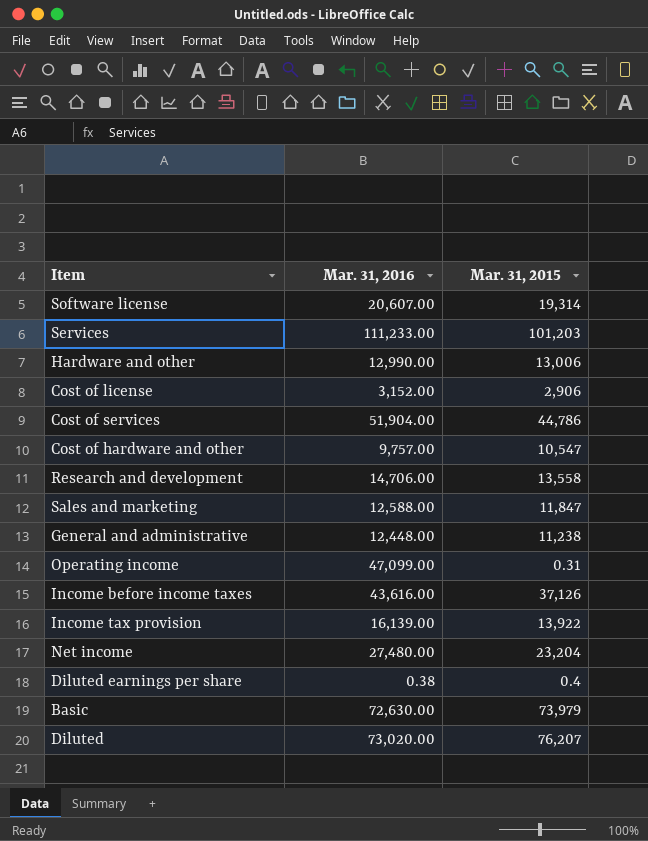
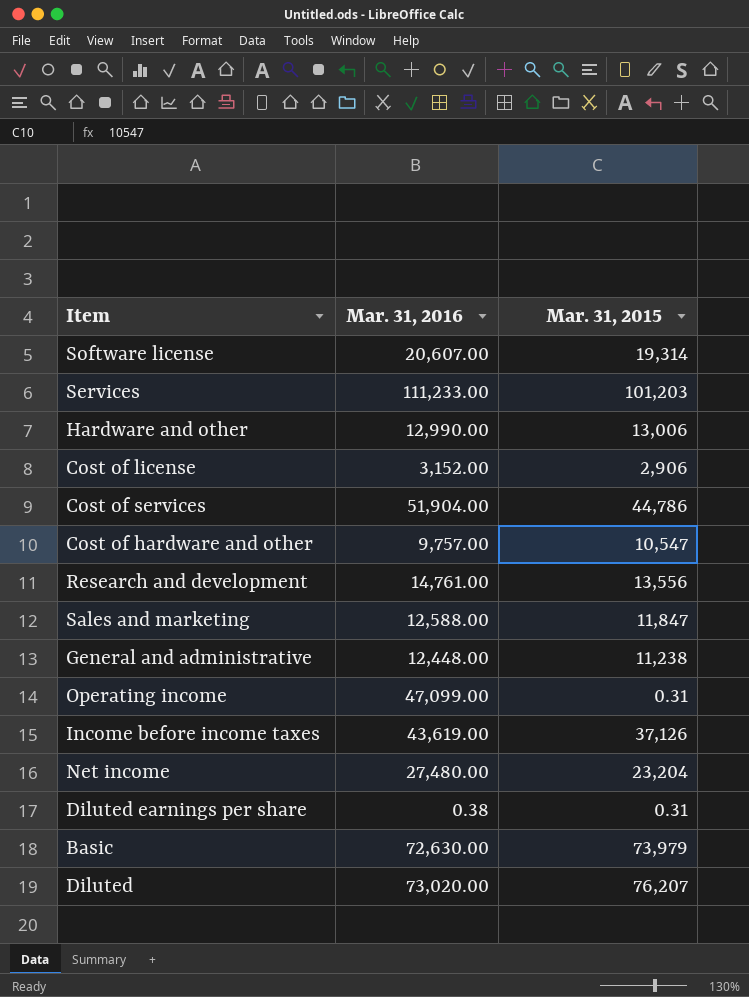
row Income tax provision: 16,139.00 | 13,922 -> none
Research and development | Mar. 31, 2016: 14,706.00 -> 14,761.00
Research and development | Mar. 31, 2015: 13,558 -> 13,556
Income before income taxes | Mar. 31, 2016: 43,616.00 -> 43,619.00
Diluted earnings per share | Mar. 31, 2015: 0.4 -> 0.31

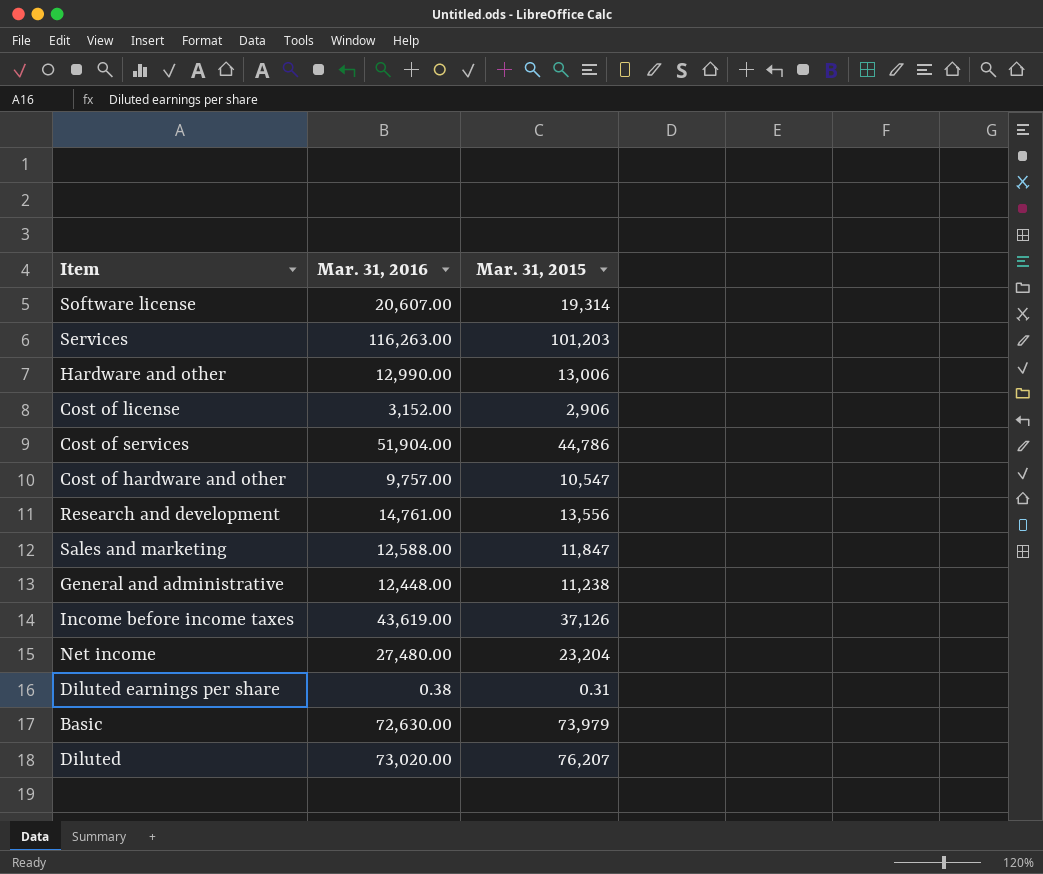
row Operating income: 47,099.00 | 0.31 -> none
Services | Mar. 31, 2016: 111,233.00 -> 116,263.00

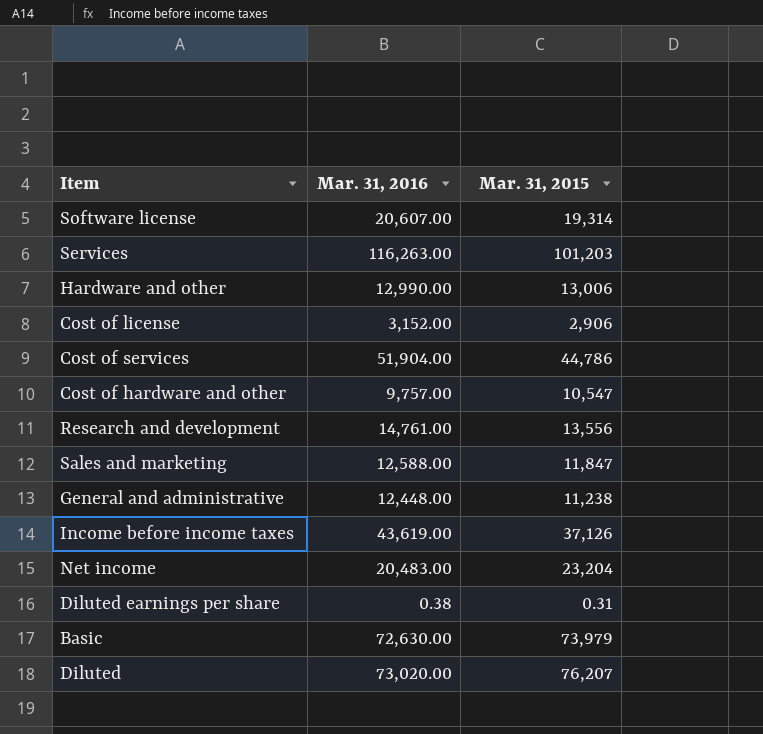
Net income | Mar. 31, 2016: 27,480.00 -> 20,483.00

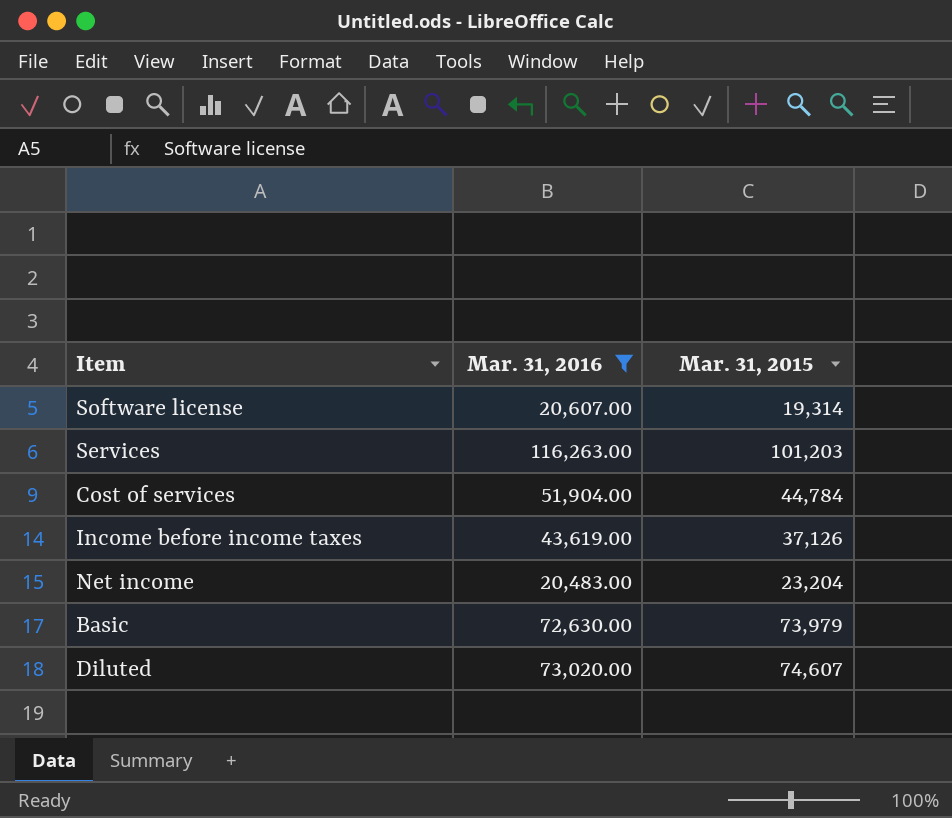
filter: none -> Mar. 31, 2016 >= 20,483.00
Cost of services | Mar. 31, 2015: 44,786 -> 44,784
Diluted | Mar. 31, 2015: 76,207 -> 74,607

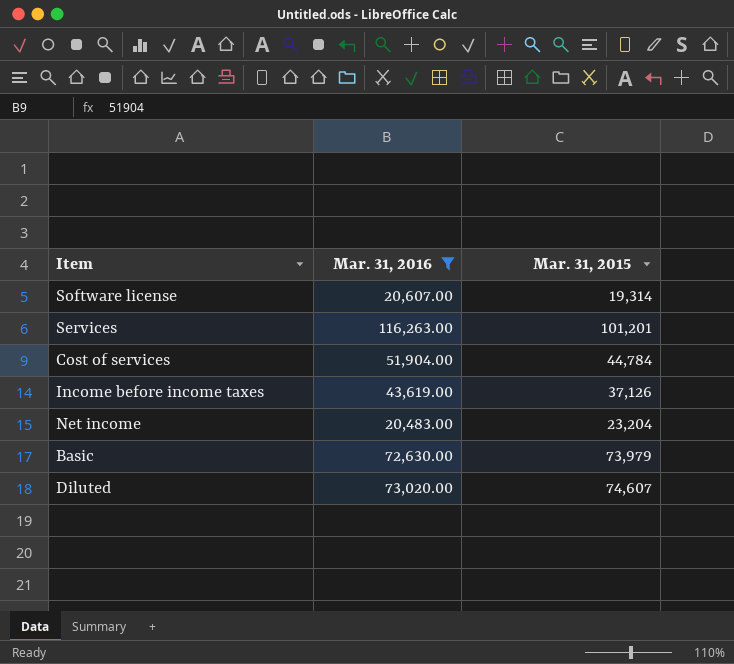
Services | Mar. 31, 2015: 101,203 -> 101,201

